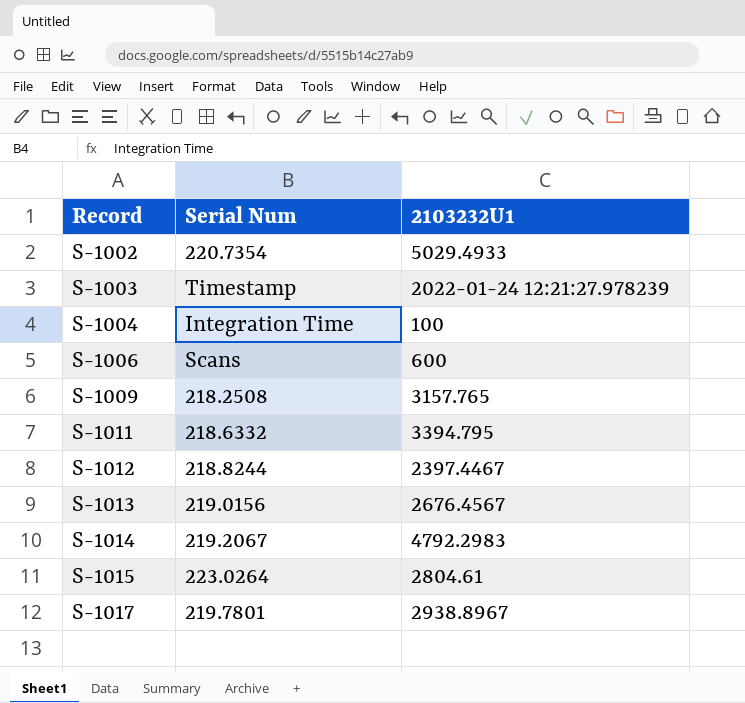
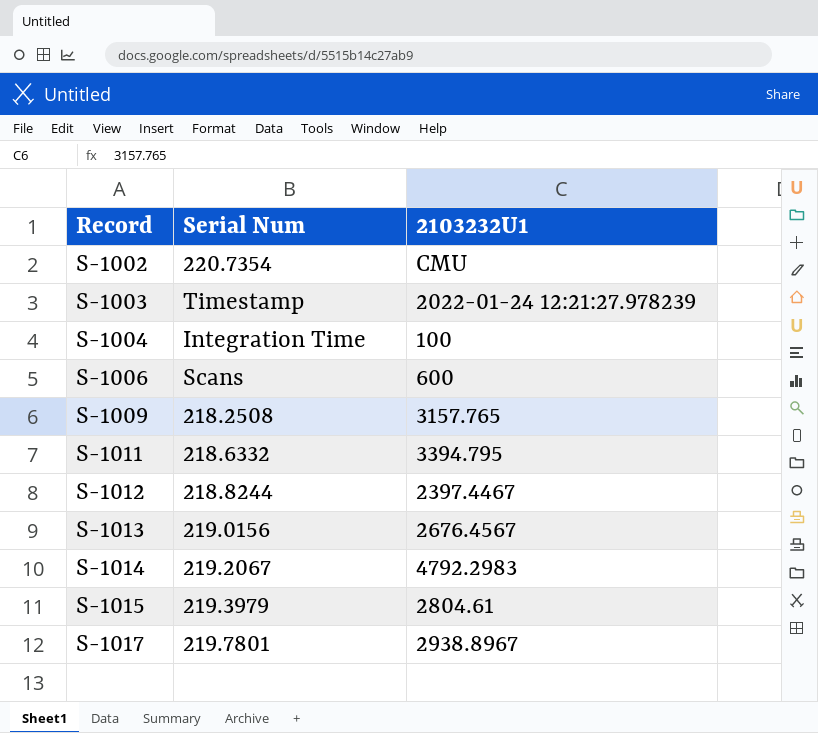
S-1002 | 2103232U1: 5029.4933 -> CMU
S-1015 | Serial Num: 223.0264 -> 219.3979

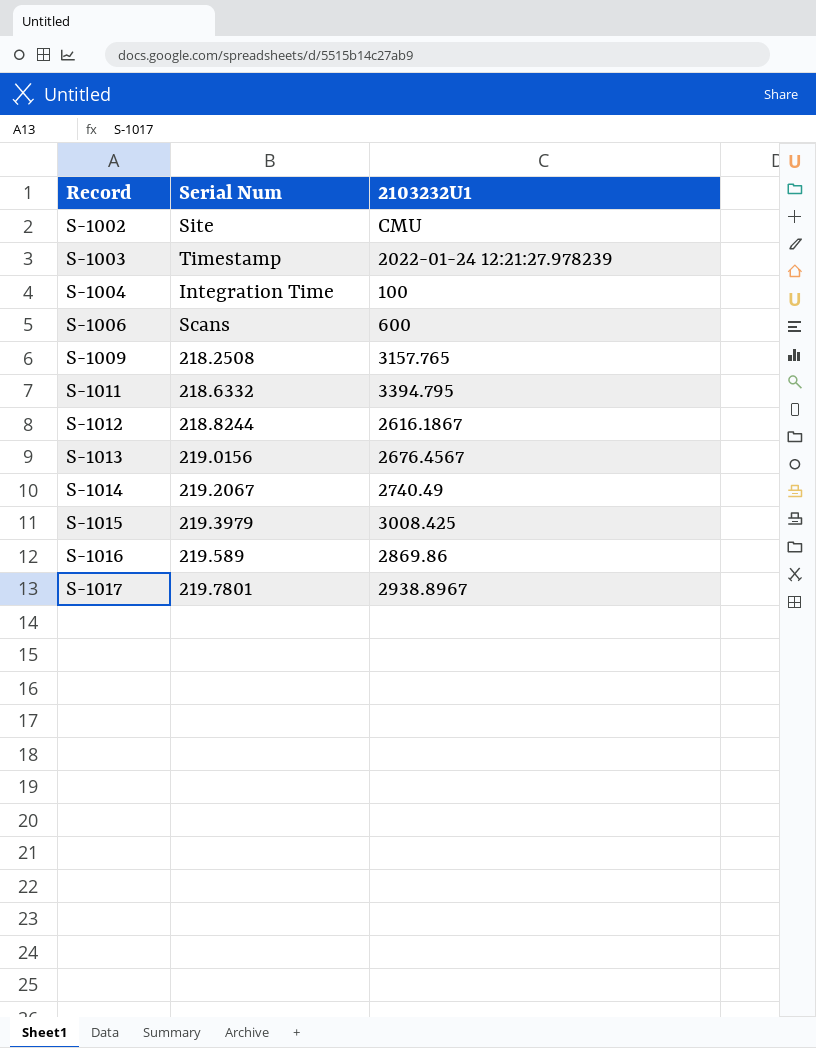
S-1002 | Serial Num: 220.7354 -> Site
S-1012 | 2103232U1: 2397.4467 -> 2616.1867
S-1014 | 2103232U1: 4792.2983 -> 2740.49
S-1015 | 2103232U1: 2804.61 -> 3008.425
row S-1016: none -> 219.589 | 2869.86

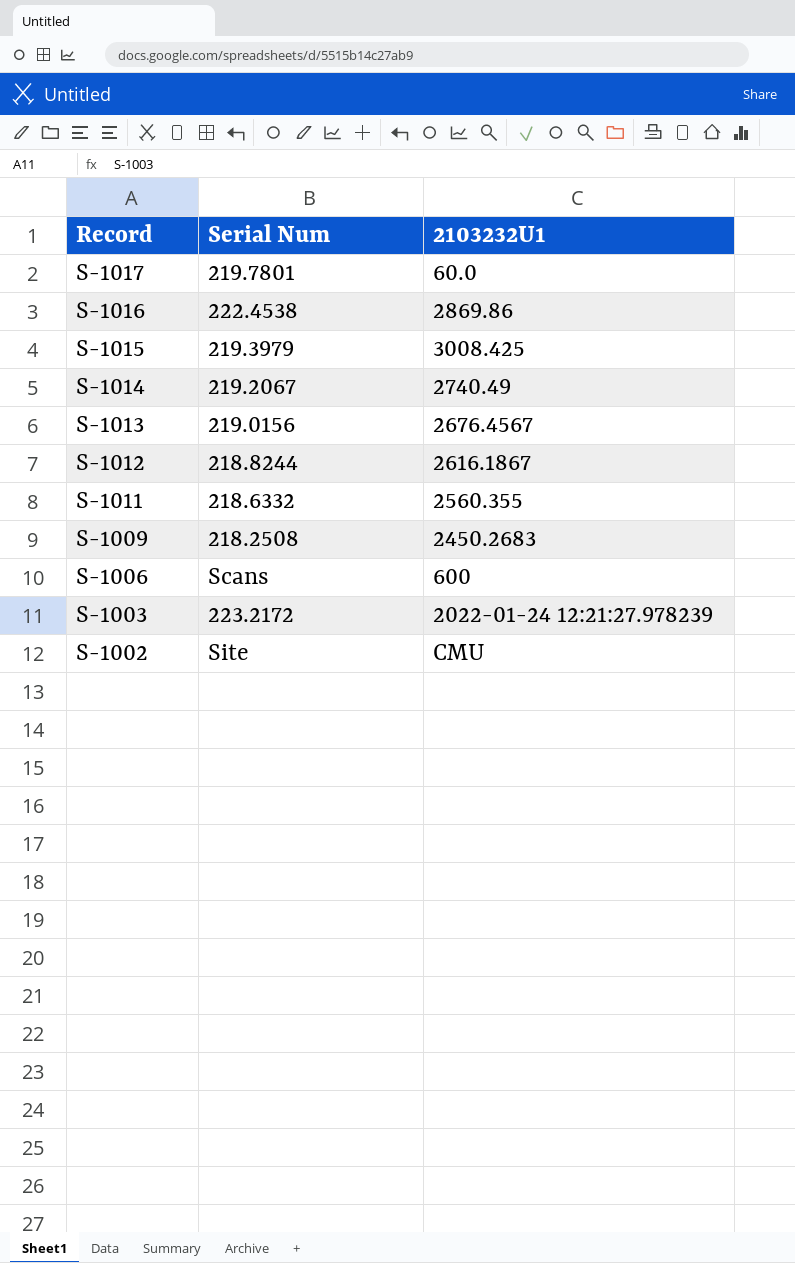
row order: Record ascending -> Record descending
row S-1004: Integration Time | 100 -> none
S-1017 | 2103232U1: 2938.8967 -> 60.0
S-1016 | Serial Num: 219.589 -> 222.4538
S-1011 | 2103232U1: 3394.795 -> 2560.355
S-1009 | 2103232U1: 3157.765 -> 2450.2683
S-1003 | Serial Num: Timestamp -> 223.2172

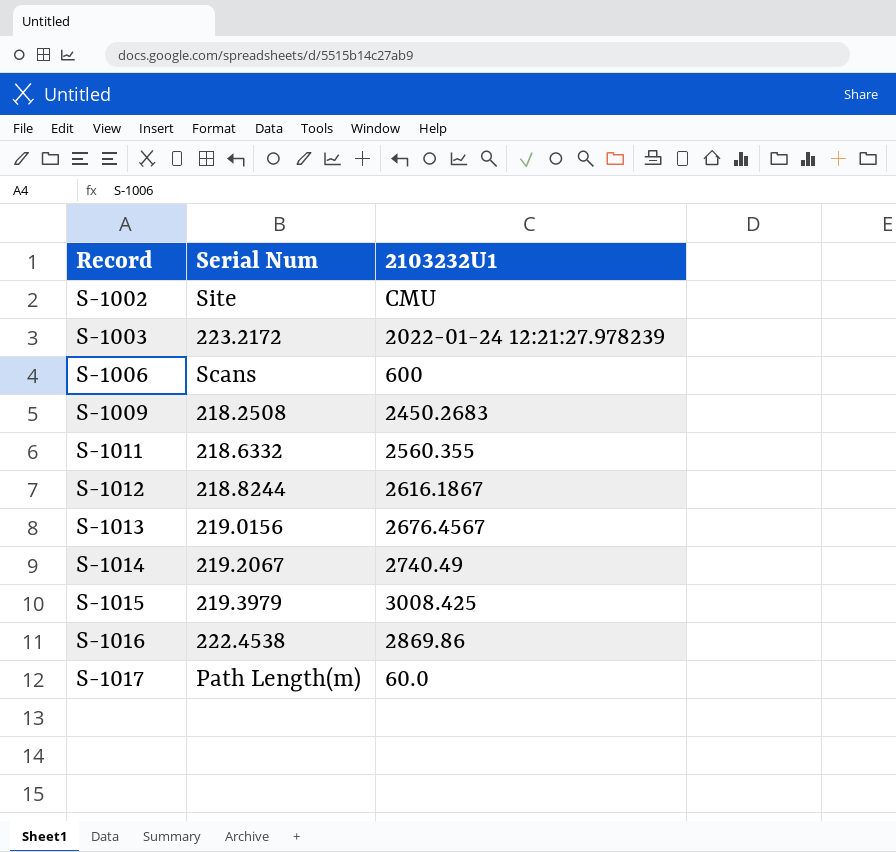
row order: Record descending -> Record ascending
S-1017 | Serial Num: 219.7801 -> Path Length(m)

